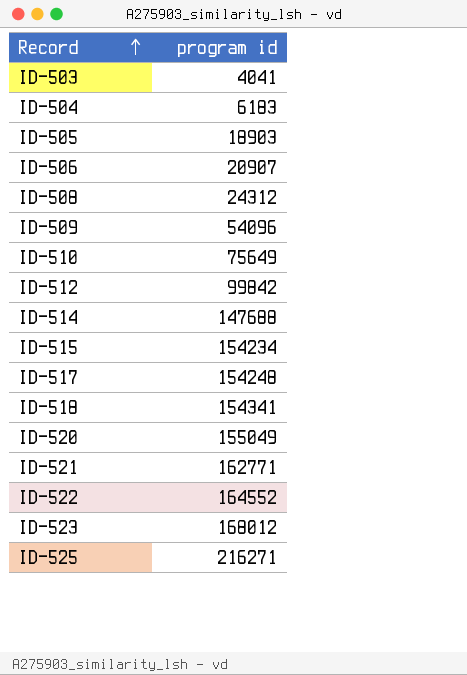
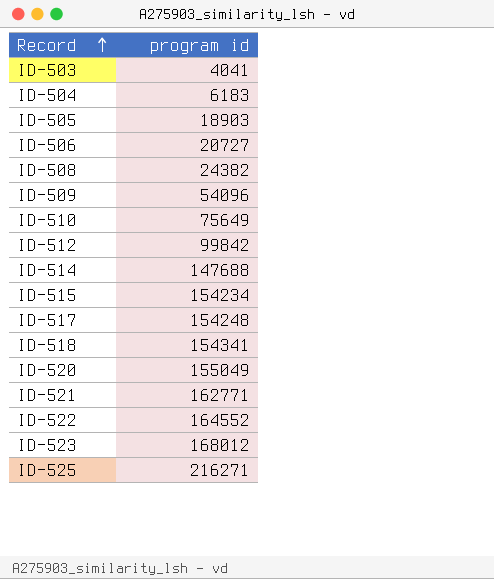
ID-506 | program id: 20907 -> 20727
ID-508 | program id: 24312 -> 24382

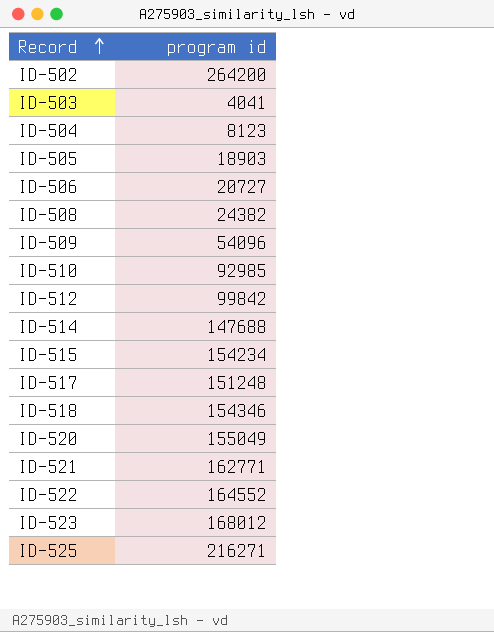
row ID-502: none -> 264200
ID-504 | program id: 6183 -> 8123
ID-510 | program id: 75649 -> 92985
ID-517 | program id: 154248 -> 151248
ID-518 | program id: 154341 -> 154346

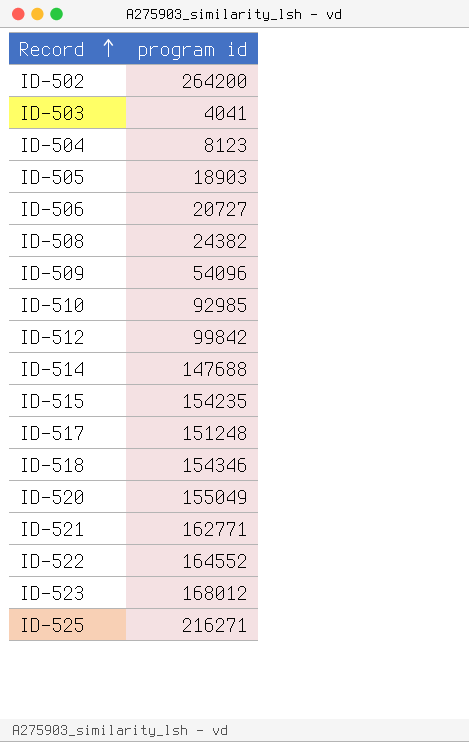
ID-515 | program id: 154234 -> 154235

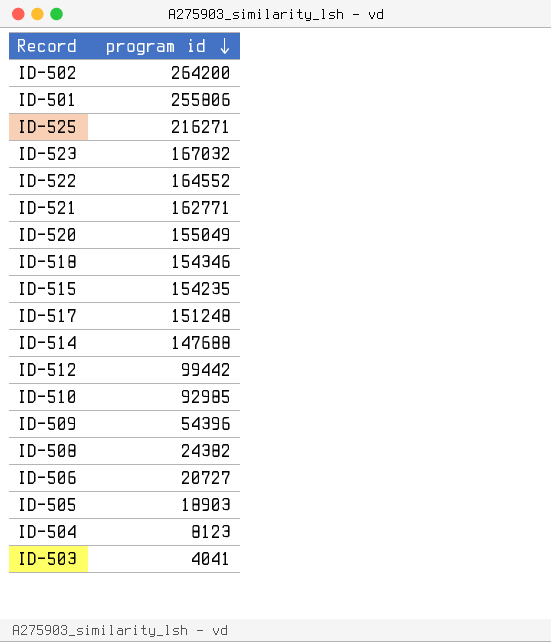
row order: Record ascending -> program id descending
row ID-501: none -> 255806
ID-523 | program id: 168012 -> 167032
ID-512 | program id: 99842 -> 99442
ID-509 | program id: 54096 -> 54396

